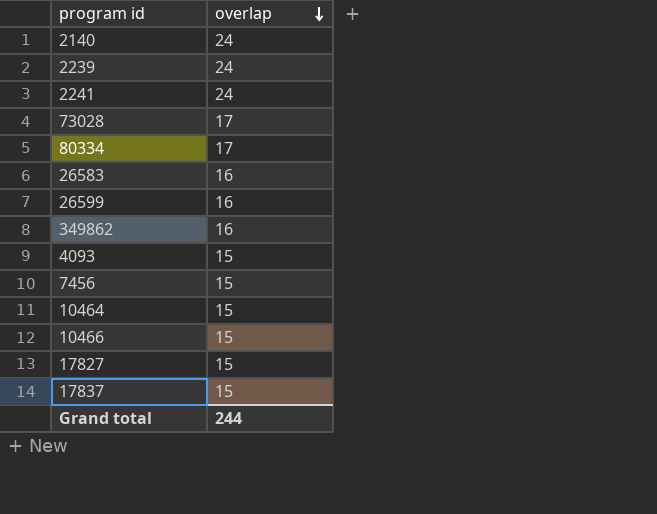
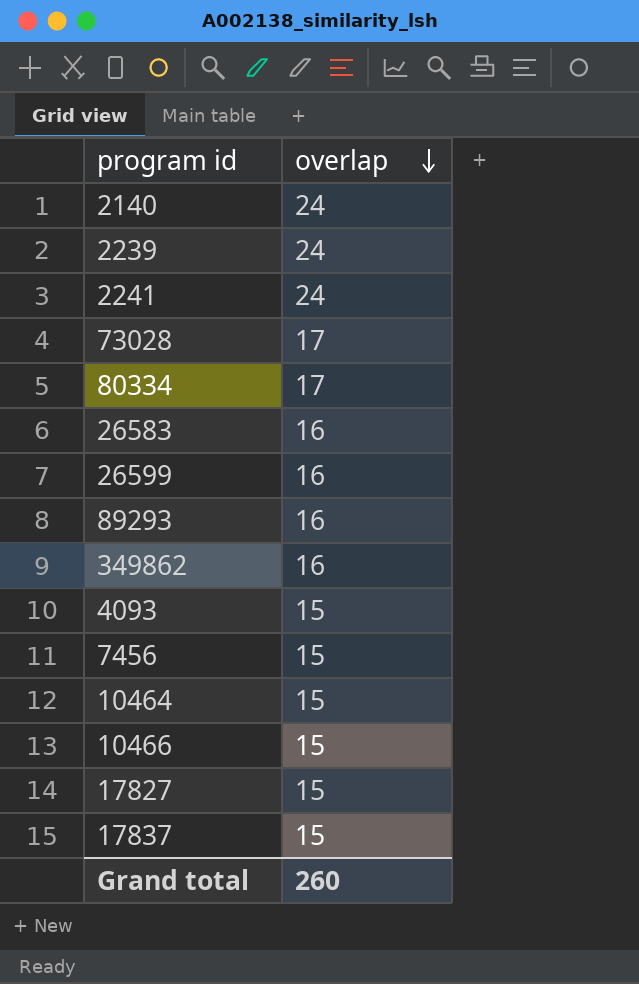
row 89293: none -> 16
Grand total | overlap: 244 -> 260

